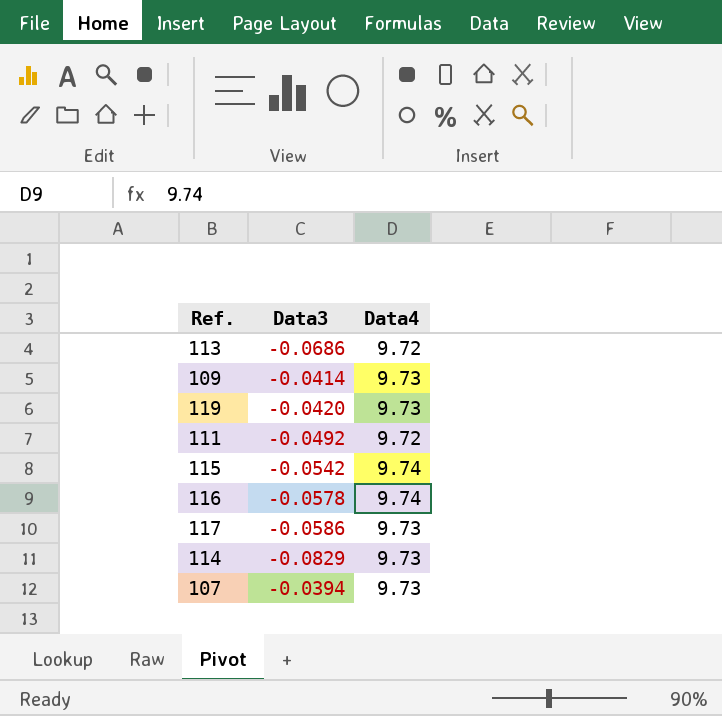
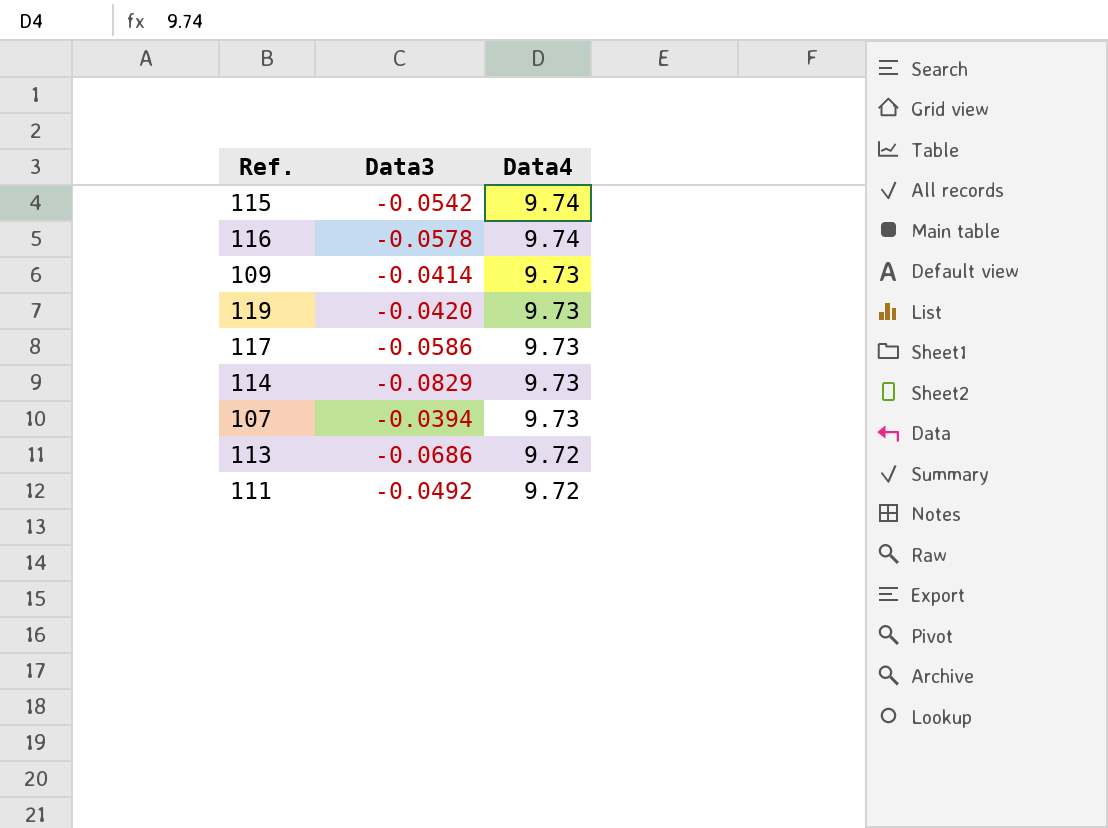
row order: none -> Data4 descending

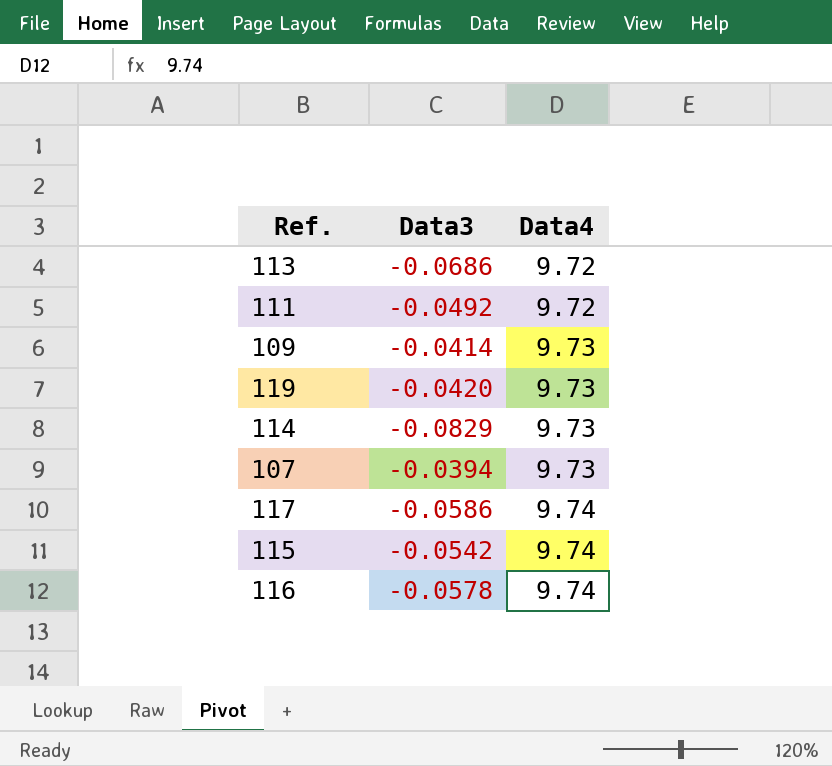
row order: Data4 descending -> Data4 ascending
117 | Data4: 9.73 -> 9.74

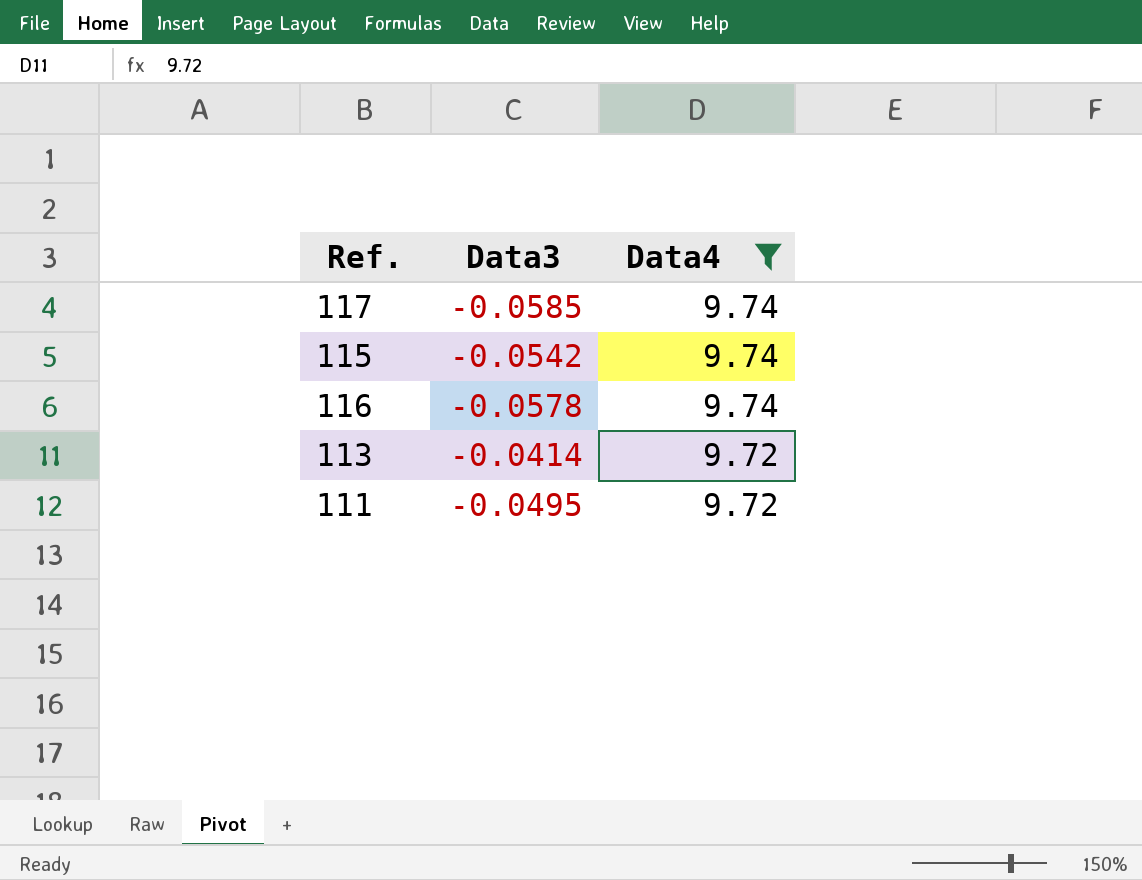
filter: none -> Data4 != 9.73
row order: Data4 ascending -> Data4 descending
117 | Data3: -0.0586 -> -0.0585
113 | Data3: -0.0686 -> -0.0414
111 | Data3: -0.0492 -> -0.0495

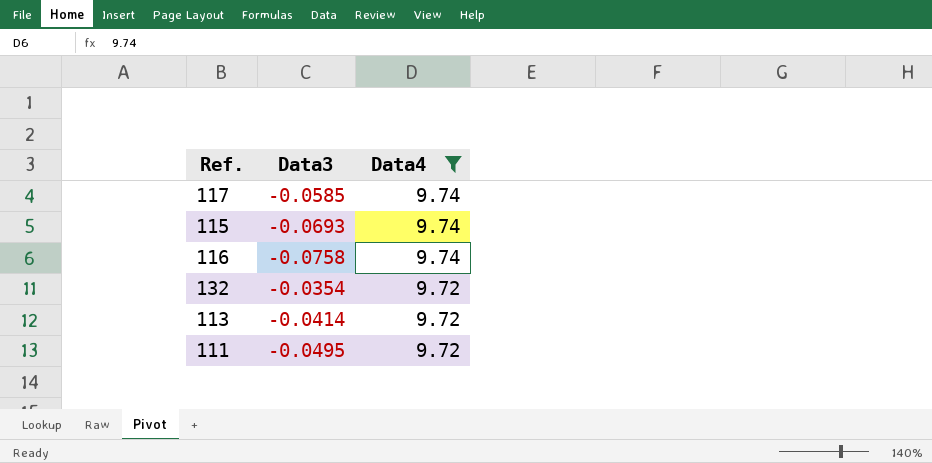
115 | Data3: -0.0542 -> -0.0693
116 | Data3: -0.0578 -> -0.0758
row 132: none -> -0.0354 | 9.72

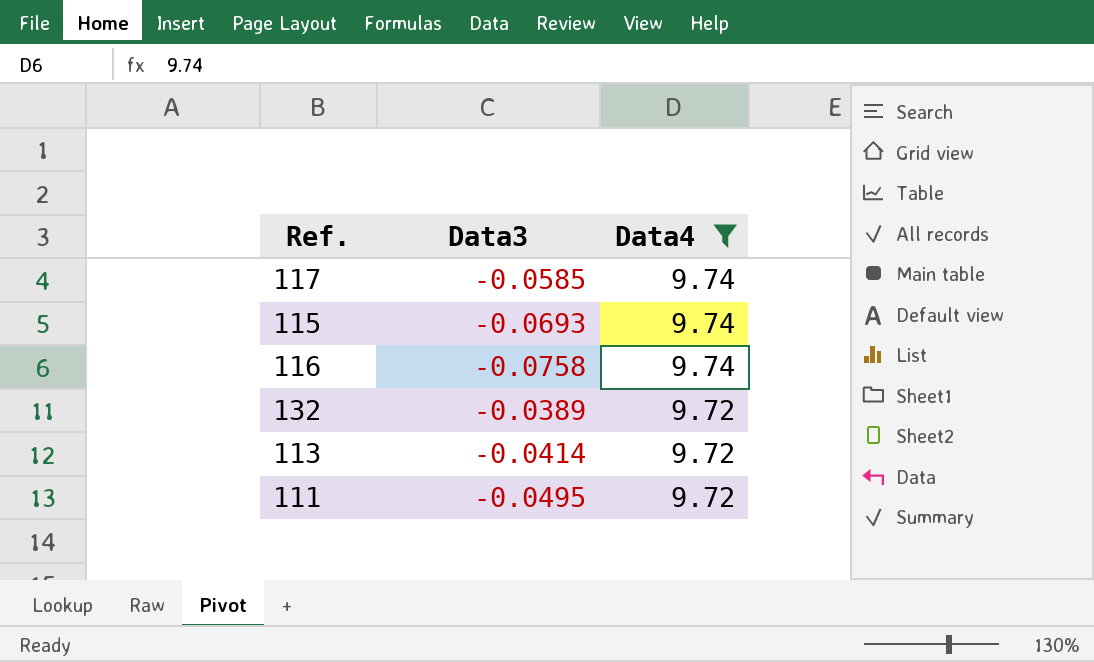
132 | Data3: -0.0354 -> -0.0389

